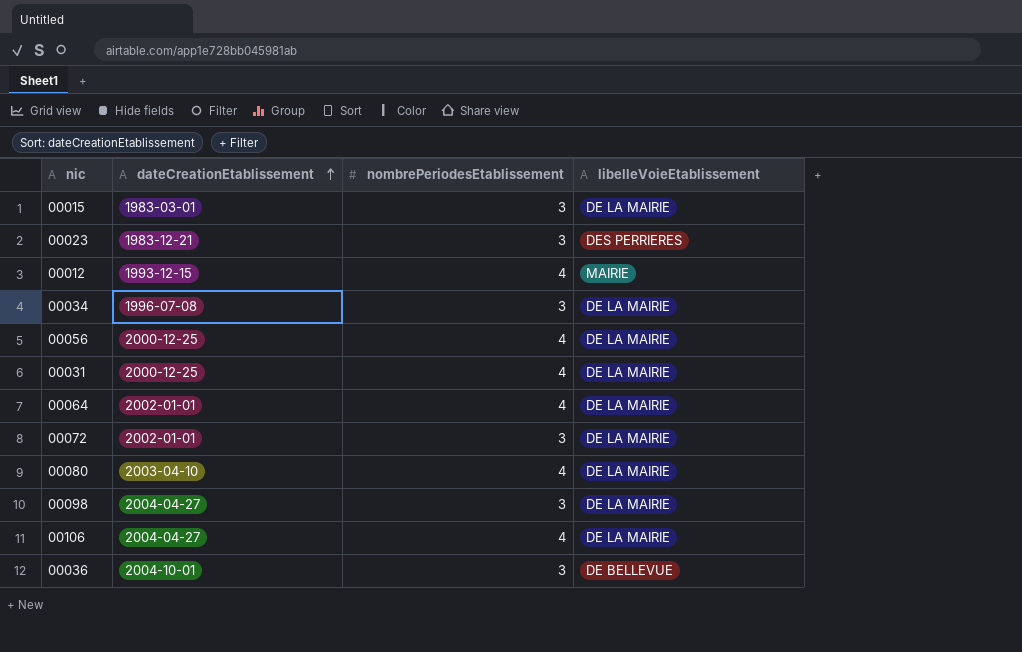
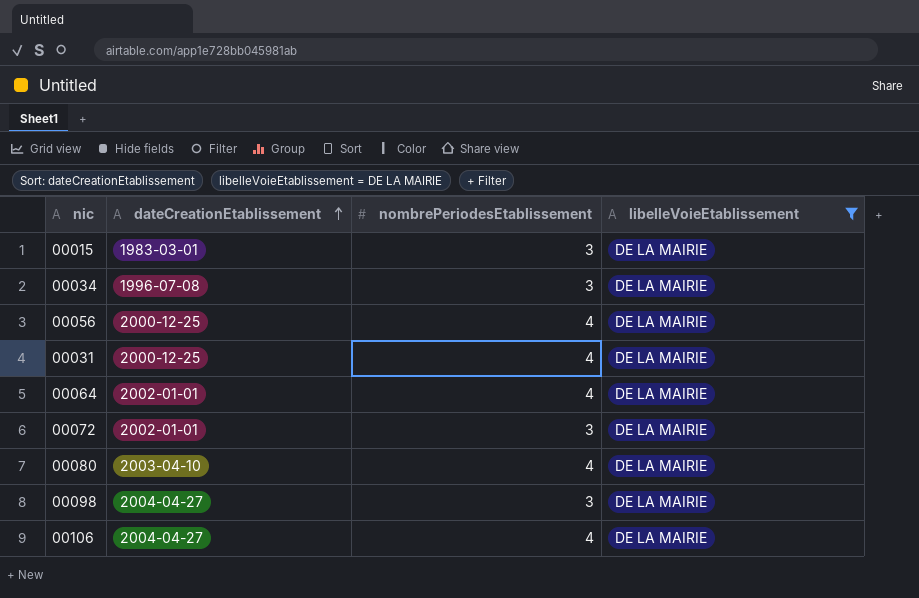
filter: none -> libelleVoieEtablissement = DE LA MAIRIE

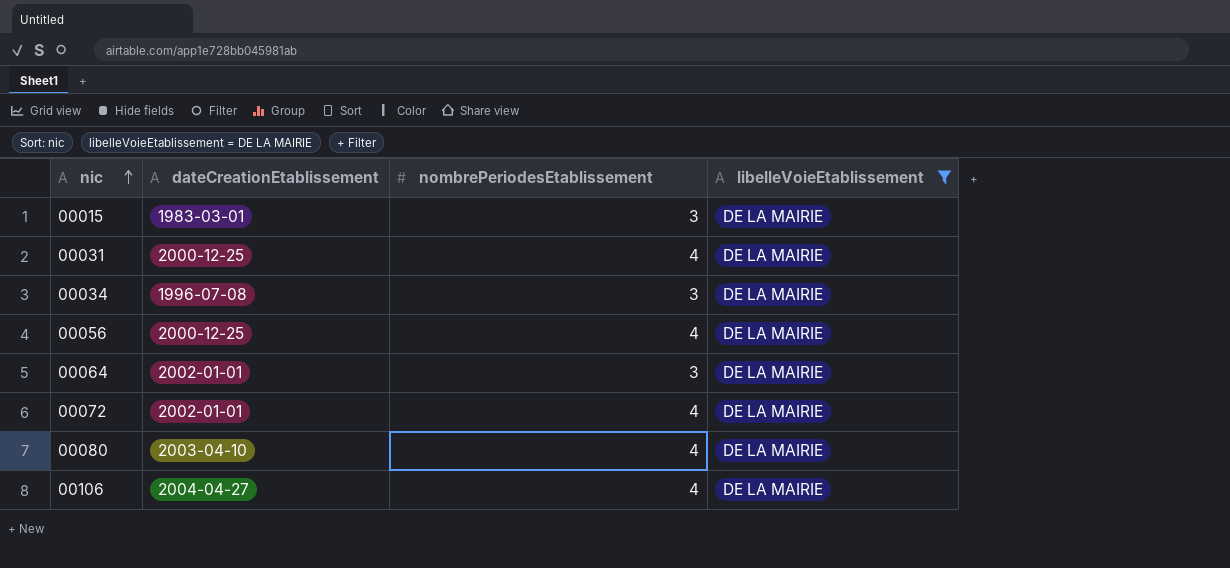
row order: dateCreationEtablissement ascending -> nic ascending
row 00098: 2004-04-27 | 3 | DE LA MAIRIE -> none
00064 | nombrePeriodesEtablissement: 4 -> 3
00072 | nombrePeriodesEtablissement: 3 -> 4

